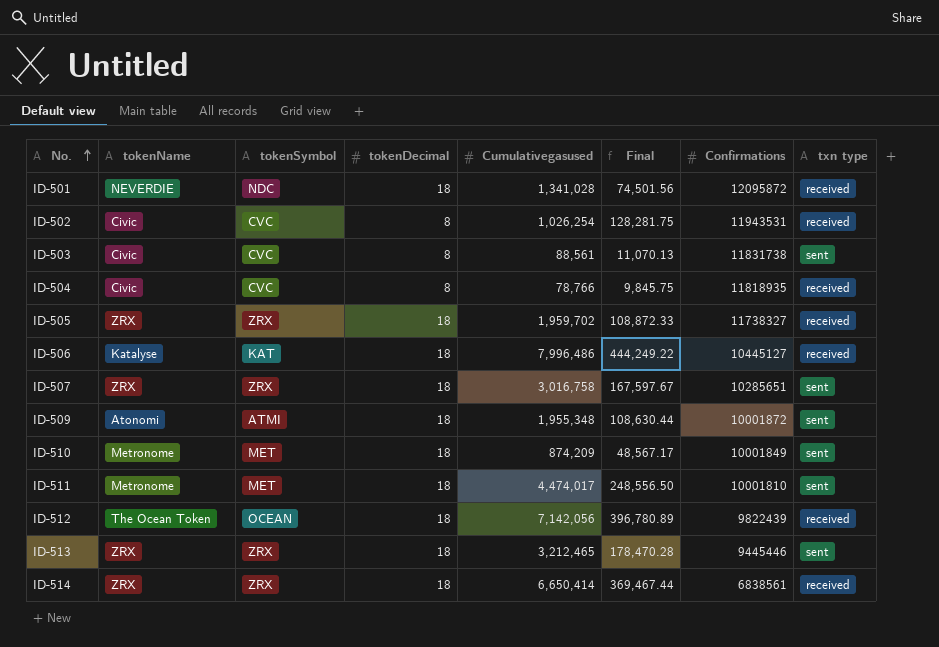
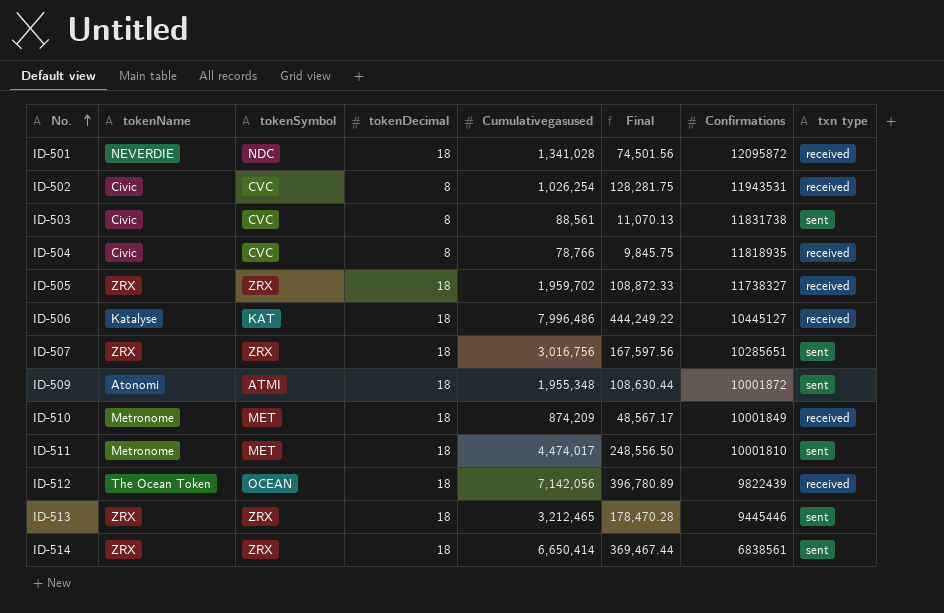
ID-507 | Cumulativegasused: 3,016,758 -> 3,016,756
ID-507 | Final: 167,597.67 -> 167,597.56
ID-510 | txn type: sent -> received
ID-514 | txn type: received -> sent

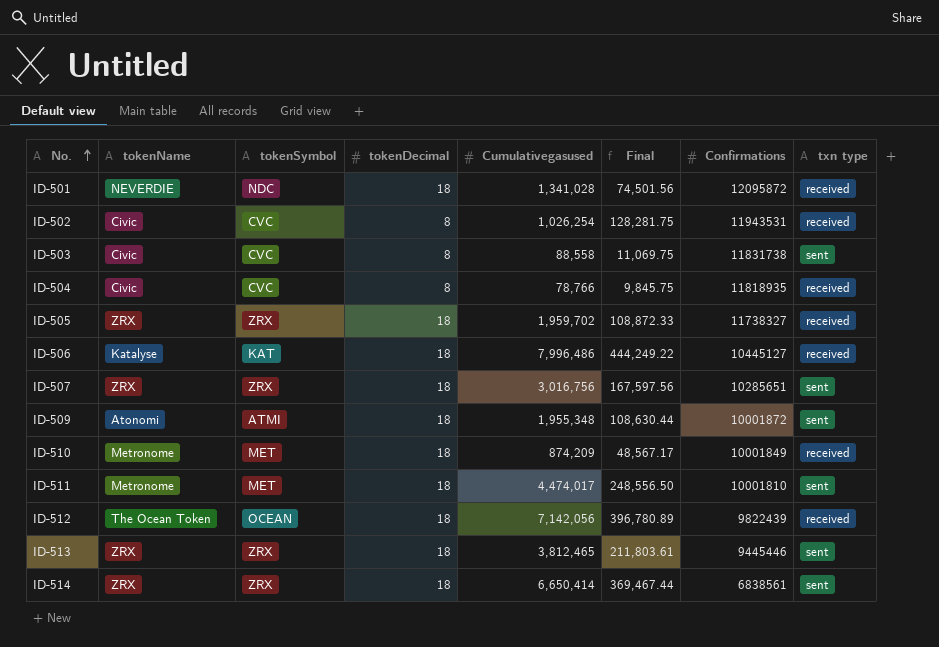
ID-503 | Cumulativegasused: 88,561 -> 88,558
ID-503 | Final: 11,070.13 -> 11,069.75
ID-513 | Cumulativegasused: 3,212,465 -> 3,812,465
ID-513 | Final: 178,470.28 -> 211,803.61

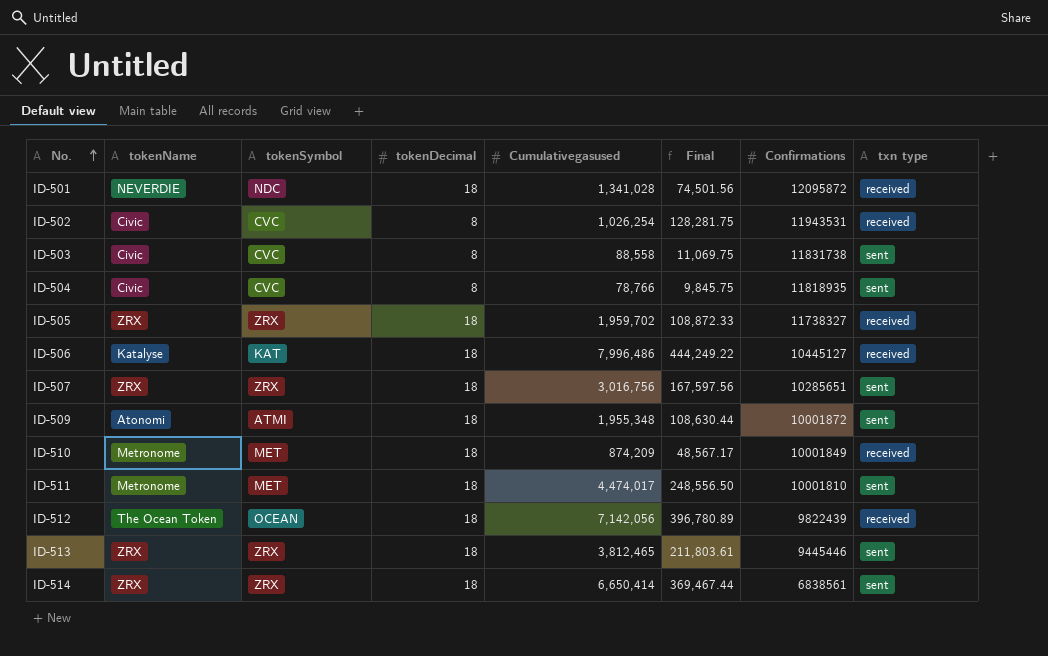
ID-504 | txn type: received -> sent

